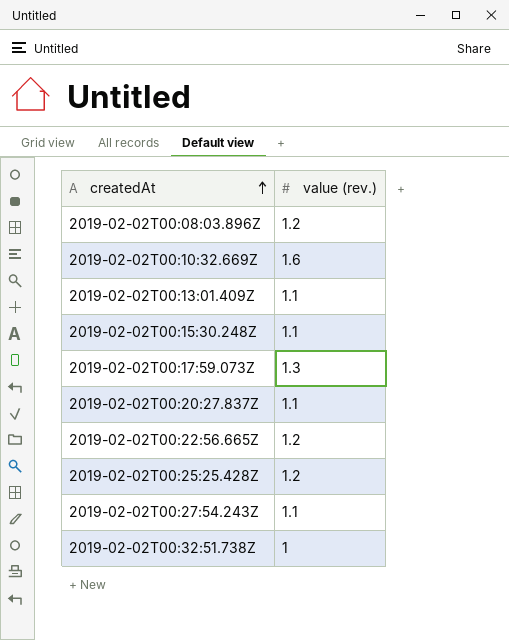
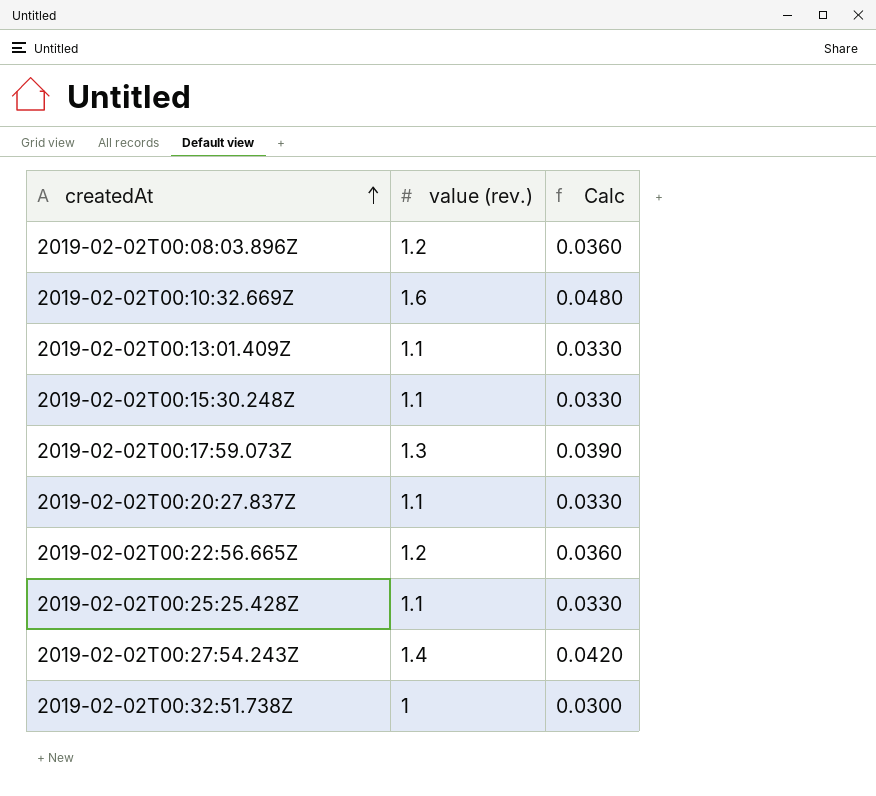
column Calc | formula: none -> [value (rev.)] * 0.03
2019-02-02T00:25:25.428Z | value (rev.): 1.2 -> 1.1
2019-02-02T00:27:54.243Z | value (rev.): 1.1 -> 1.4

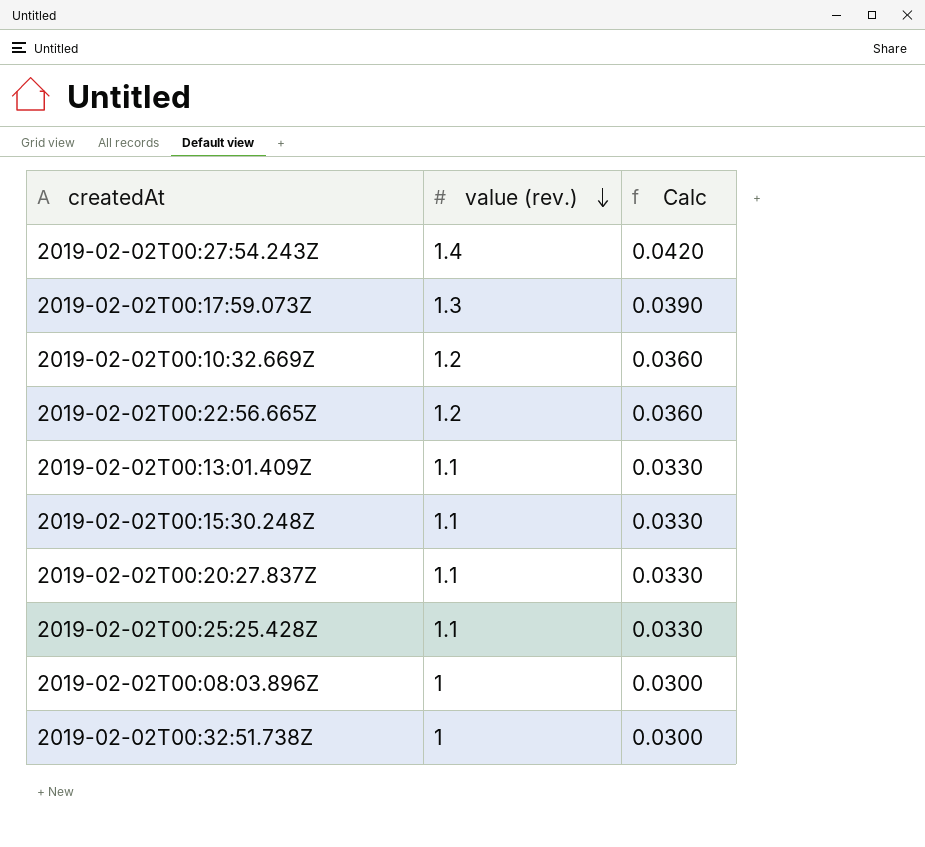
row order: createdAt ascending -> value (rev.) descending
2019-02-02T00:10:32.669Z | value (rev.): 1.6 -> 1.2
2019-02-02T00:10:32.669Z | Calc: 0.0480 -> 0.0360
2019-02-02T00:08:03.896Z | value (rev.): 1.2 -> 1
2019-02-02T00:08:03.896Z | Calc: 0.0360 -> 0.0300

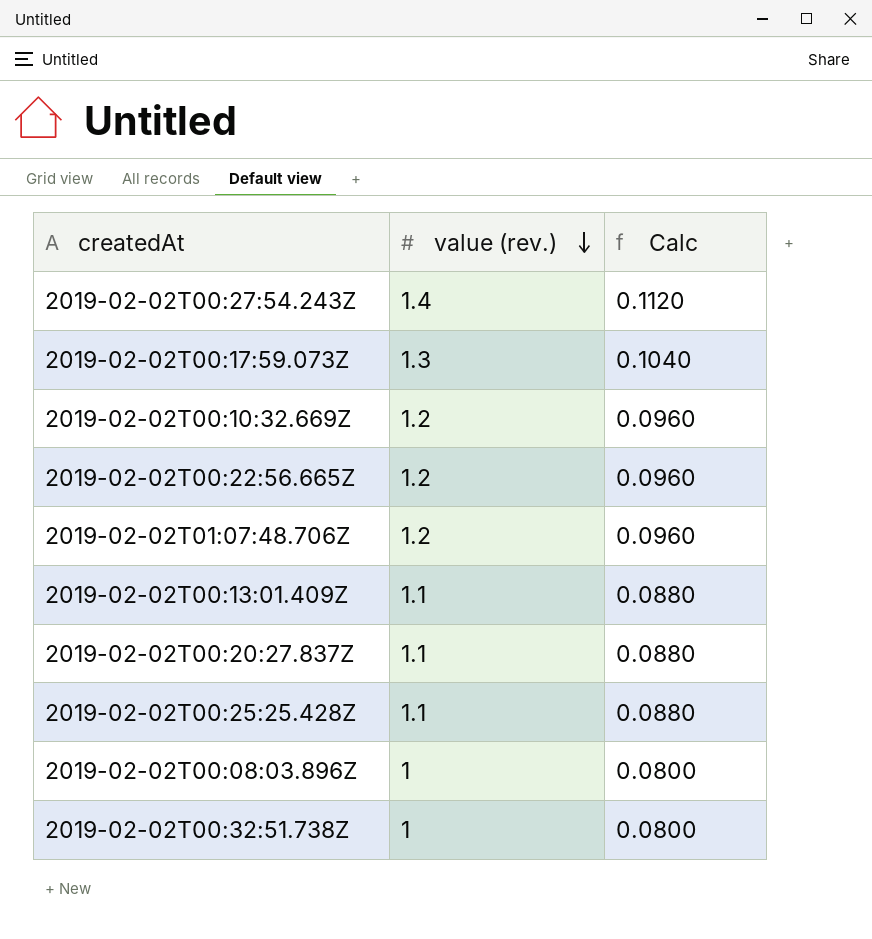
column Calc | formula: [value (rev.)] * 0.03 -> [value (rev.)] * 0.08
row 2019-02-02T00:15:30.248Z: 1.1 | 0.0330 -> none
row 2019-02-02T01:07:48.706Z: none -> 1.2 | 0.0960

